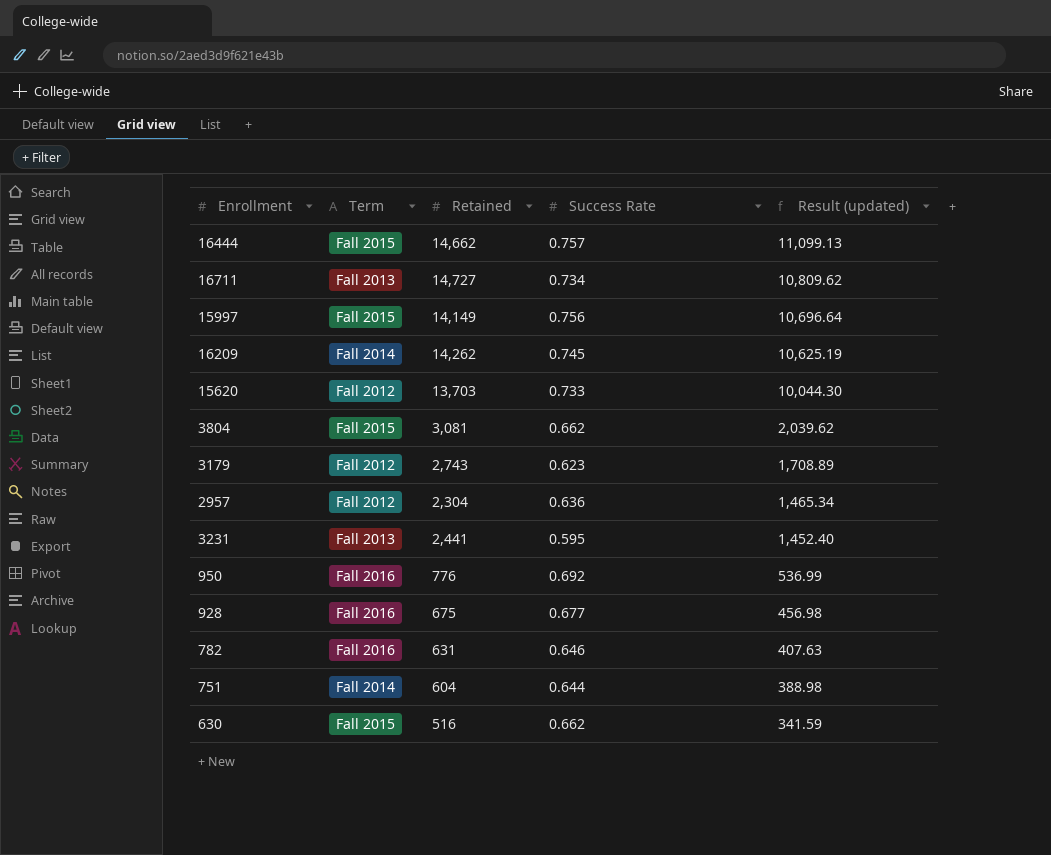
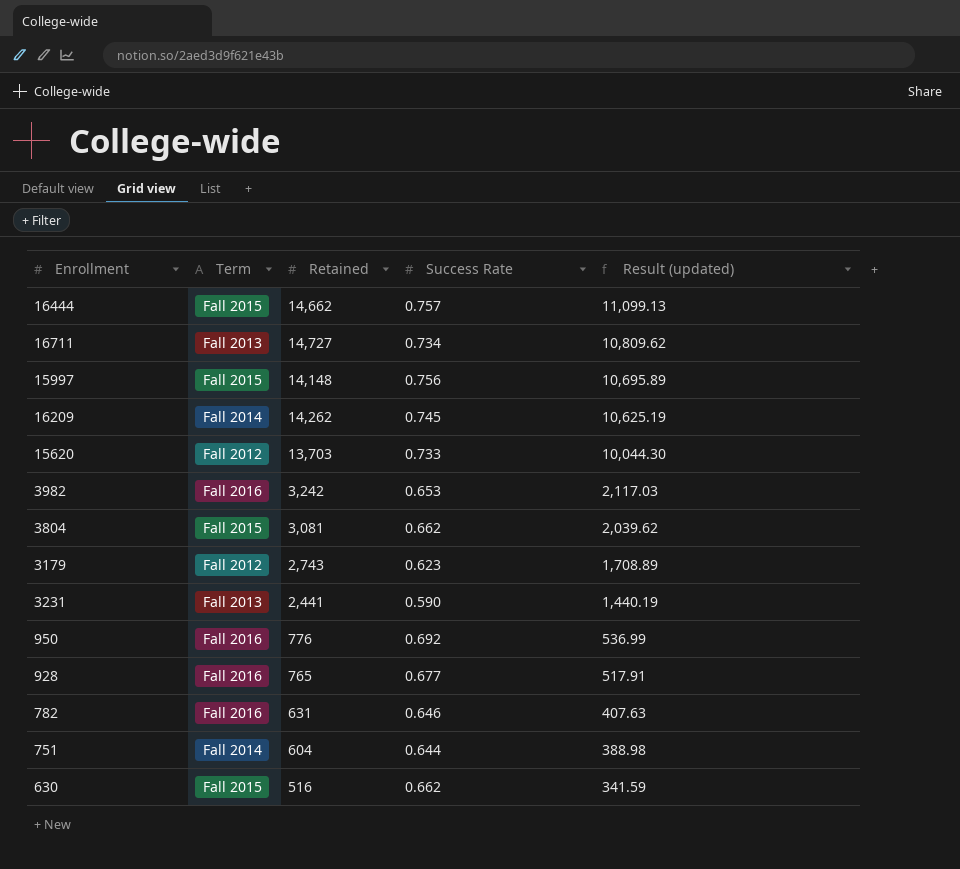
row 2957: Fall 2012 | 2,304 | 0.636 | 1,465.34 -> none
15997 | Retained: 14,149 -> 14,148
15997 | Result (updated): 10,696.64 -> 10,695.89
row 3982: none -> Fall 2016 | 3,242 | 0.653 | 2,117.03
3231 | Success Rate: 0.595 -> 0.590
3231 | Result (updated): 1,452.40 -> 1,440.19
928 | Retained: 675 -> 765
928 | Result (updated): 456.98 -> 517.91

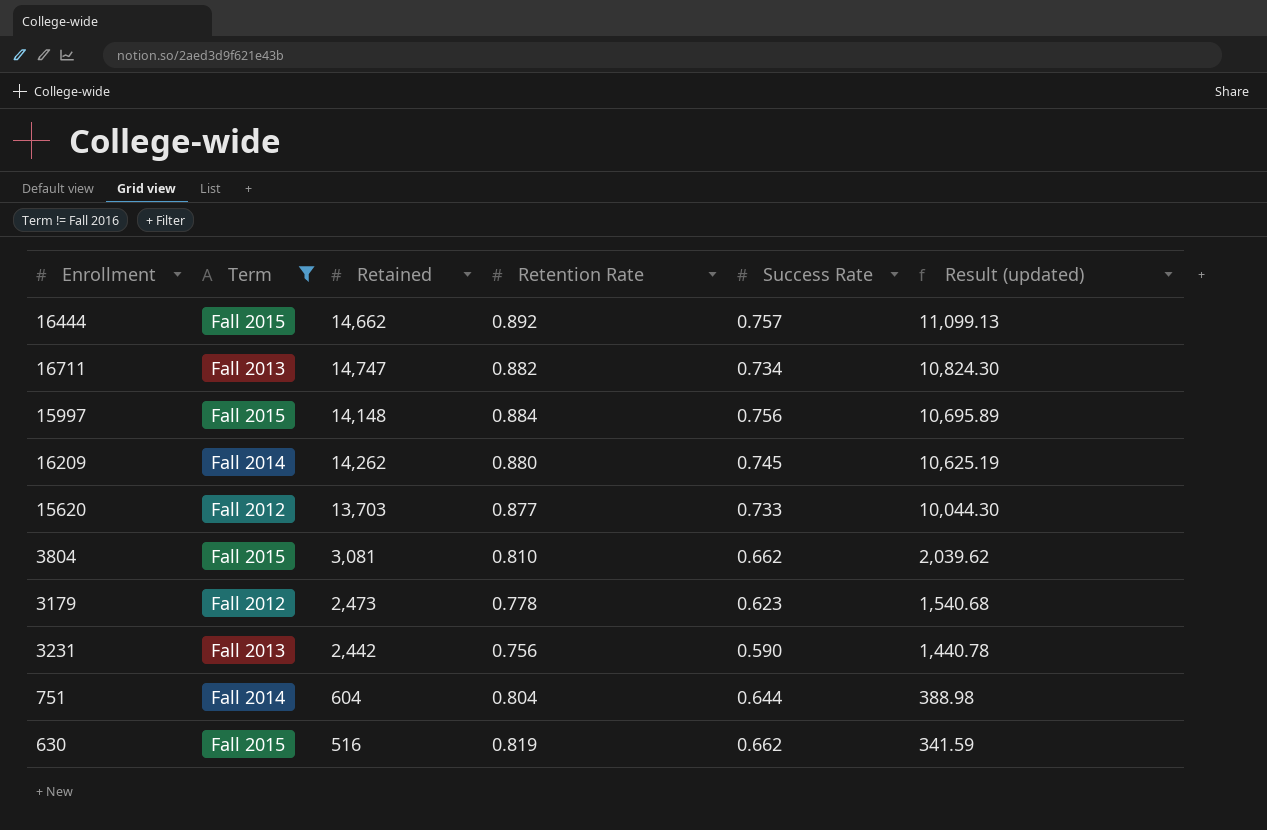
filter: none -> Term != Fall 2016
column Retention Rate | position: none -> 4
16711 | Retained: 14,727 -> 14,747
16711 | Result (updated): 10,809.62 -> 10,824.30
3179 | Retained: 2,743 -> 2,473
3179 | Result (updated): 1,708.89 -> 1,540.68
3231 | Retained: 2,441 -> 2,442
3231 | Result (updated): 1,440.19 -> 1,440.78

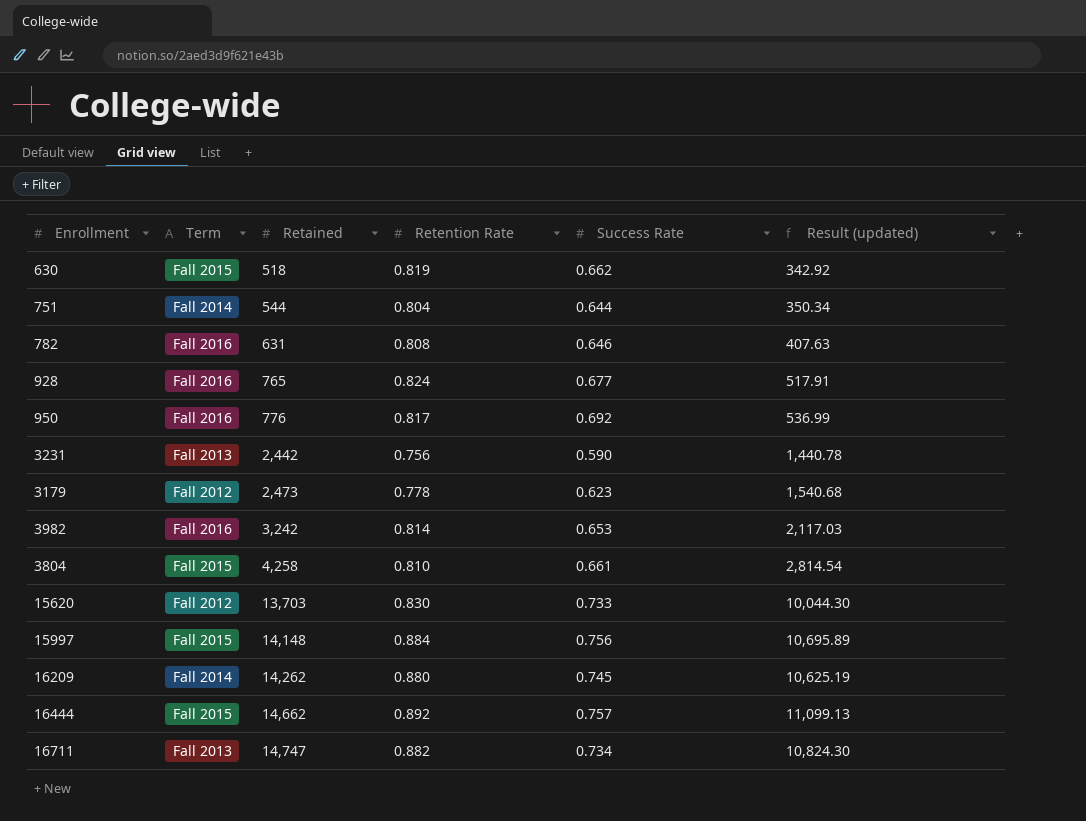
filter: Term != Fall 2016 -> none
row order: Result (updated) descending -> Retained ascending
630 | Retained: 516 -> 518
630 | Result (updated): 341.59 -> 342.92
751 | Retained: 604 -> 544
751 | Result (updated): 388.98 -> 350.34
3804 | Retained: 3,081 -> 4,258
3804 | Success Rate: 0.662 -> 0.661
3804 | Result (updated): 2,039.62 -> 2,814.54
15620 | Retention Rate: 0.877 -> 0.830

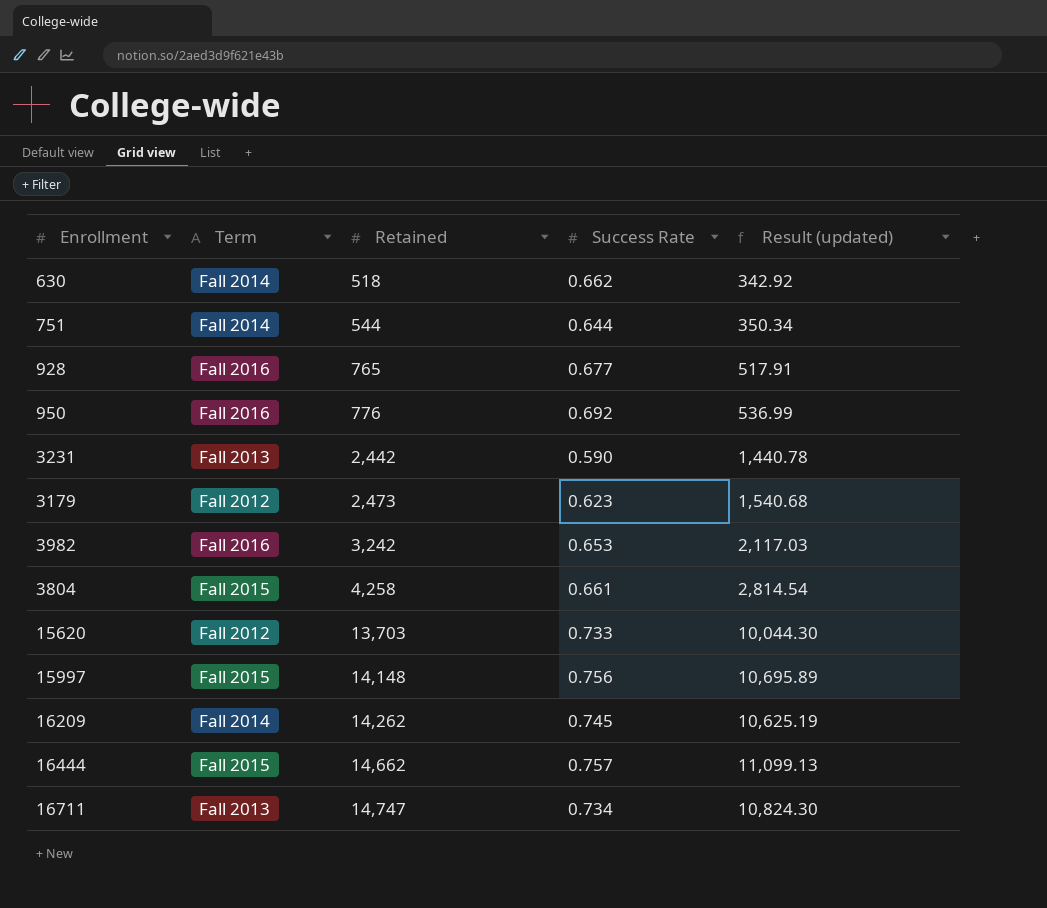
column Retention Rate | position: 4 -> none
row 782: Fall 2016 | 631 | 0.808 | 0.646 | 407.63 -> none
630 | Term: Fall 2015 -> Fall 2014

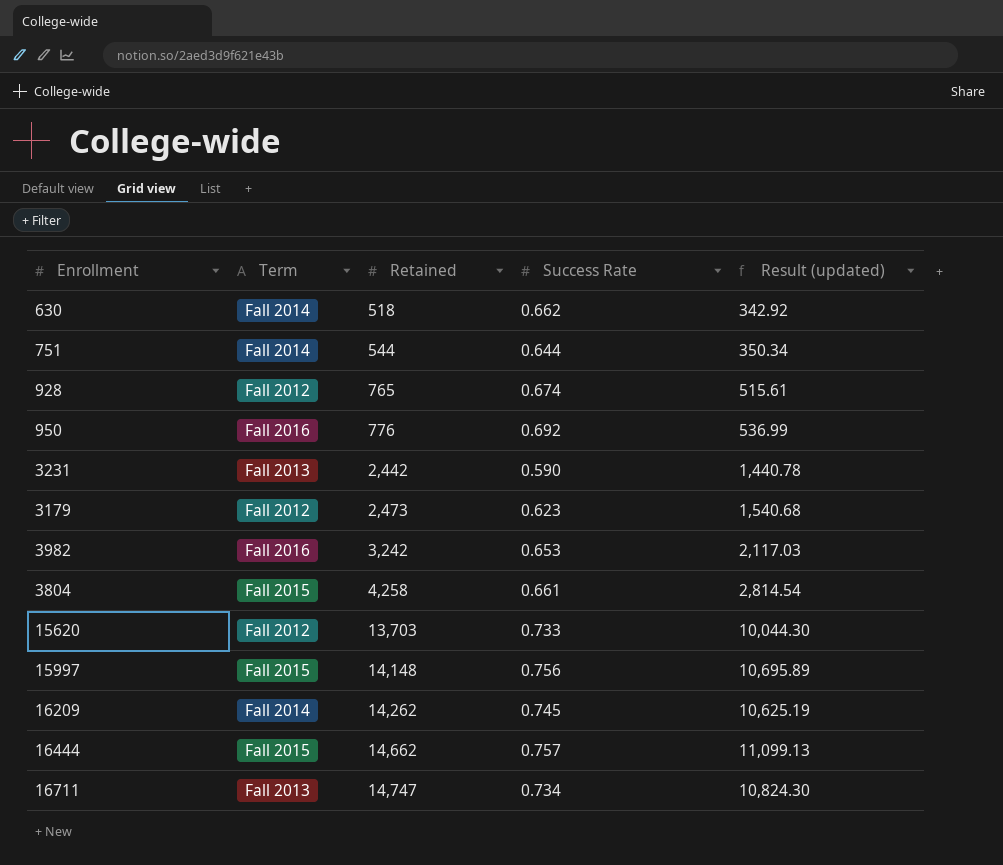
928 | Term: Fall 2016 -> Fall 2012
928 | Success Rate: 0.677 -> 0.674
928 | Result (updated): 517.91 -> 515.61

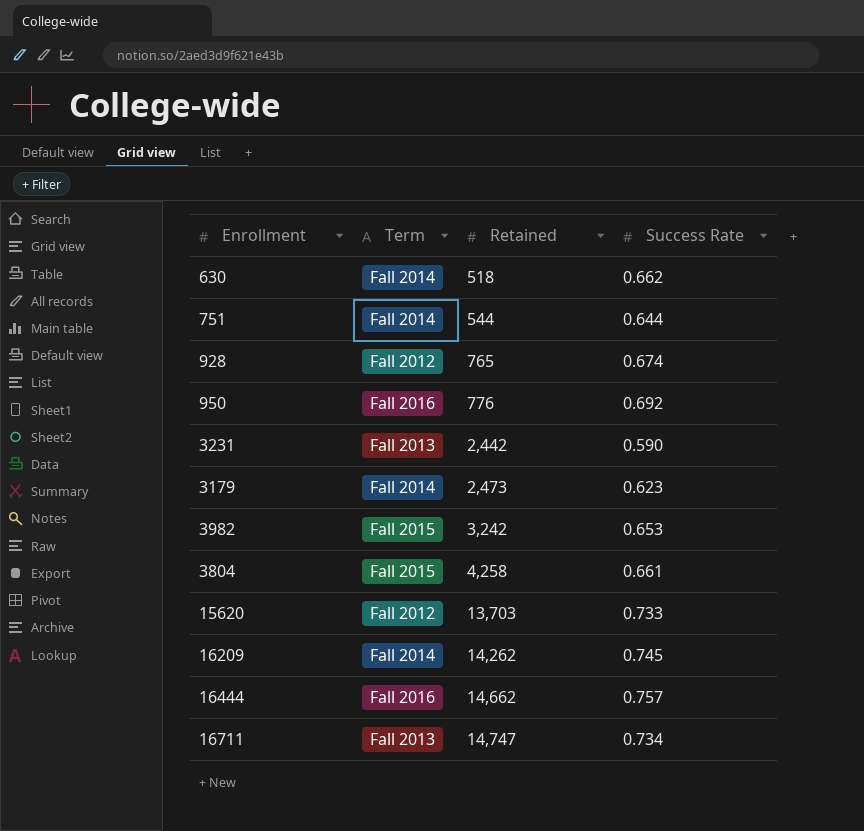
column Result (updated) | formula: [Retained] * [Success Rate] -> none
row 15997: Fall 2015 | 14,148 | 0.756 | 10,695.89 -> none
3179 | Term: Fall 2012 -> Fall 2014
3982 | Term: Fall 2016 -> Fall 2015
16444 | Term: Fall 2015 -> Fall 2016

